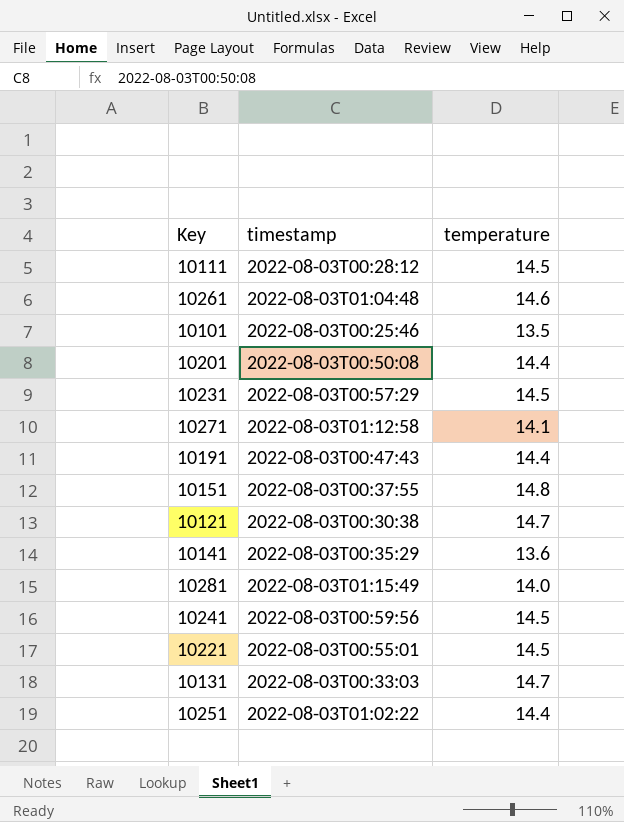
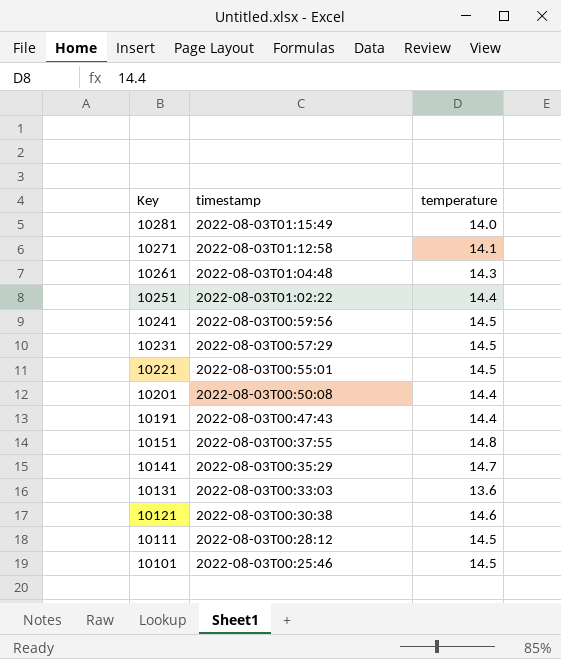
row order: none -> Key descending
10261 | temperature: 14.6 -> 14.3
10141 | temperature: 13.6 -> 14.7
10131 | temperature: 14.7 -> 13.6
10121 | temperature: 14.7 -> 14.6
10101 | temperature: 13.5 -> 14.5

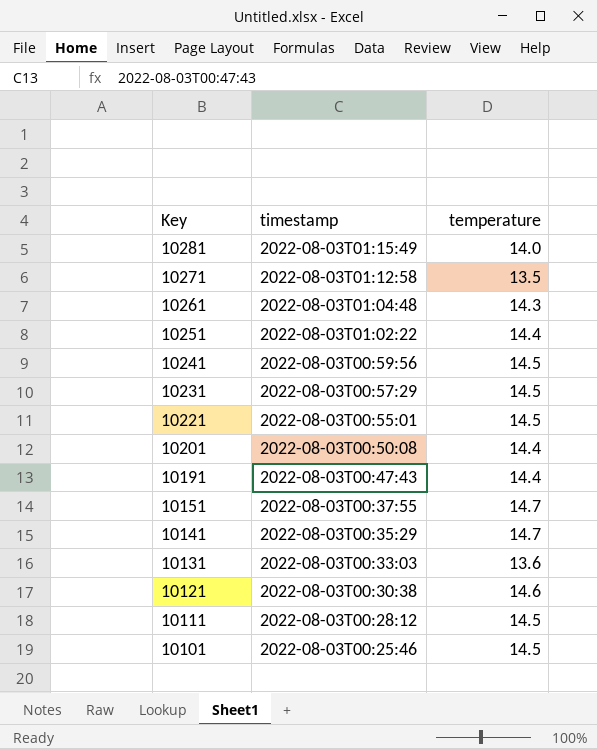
10271 | temperature: 14.1 -> 13.5
10151 | temperature: 14.8 -> 14.7

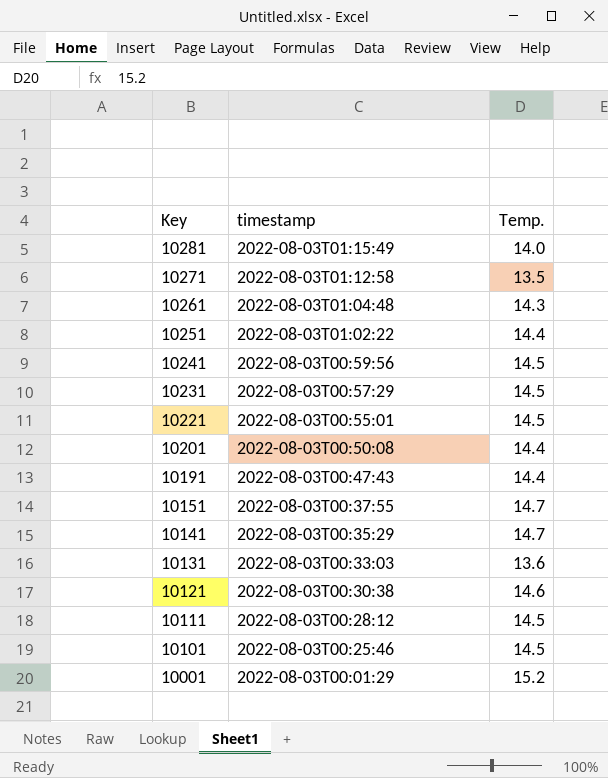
column name: temperature -> Temp.
row 10001: none -> 2022-08-03T00:01:29 | 15.2

